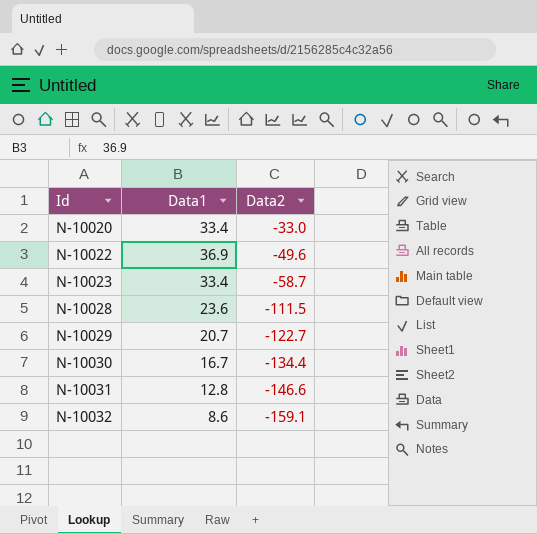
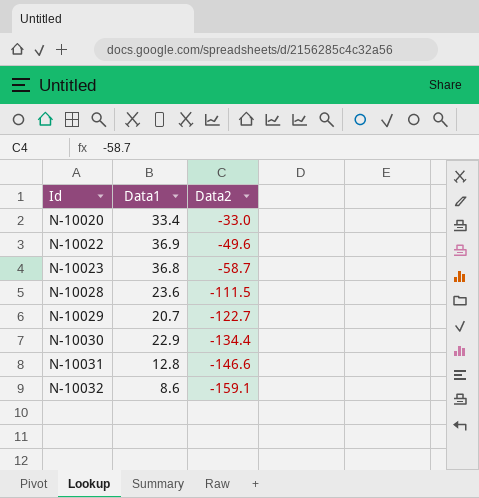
N-10023 | Data1: 33.4 -> 36.8
N-10030 | Data1: 16.7 -> 22.9

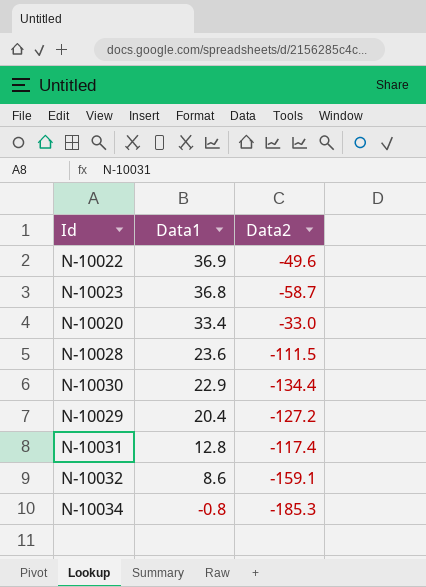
row order: Id ascending -> Data1 descending
N-10029 | Data1: 20.7 -> 20.4
N-10029 | Data2: -122.7 -> -127.2
N-10031 | Data2: -146.6 -> -117.4
row N-10034: none -> -0.8 | -185.3

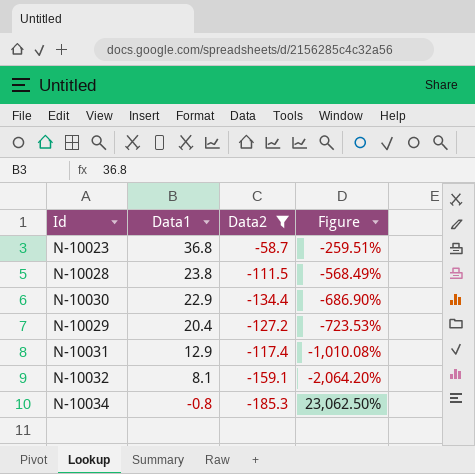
filter: none -> Data2 <= -58.7
column Figure | formula: none -> ([Data2] - [Data1]) / [Data1]
N-10028 | Data1: 23.6 -> 23.8
N-10031 | Data1: 12.8 -> 12.9
N-10032 | Data1: 8.6 -> 8.1

